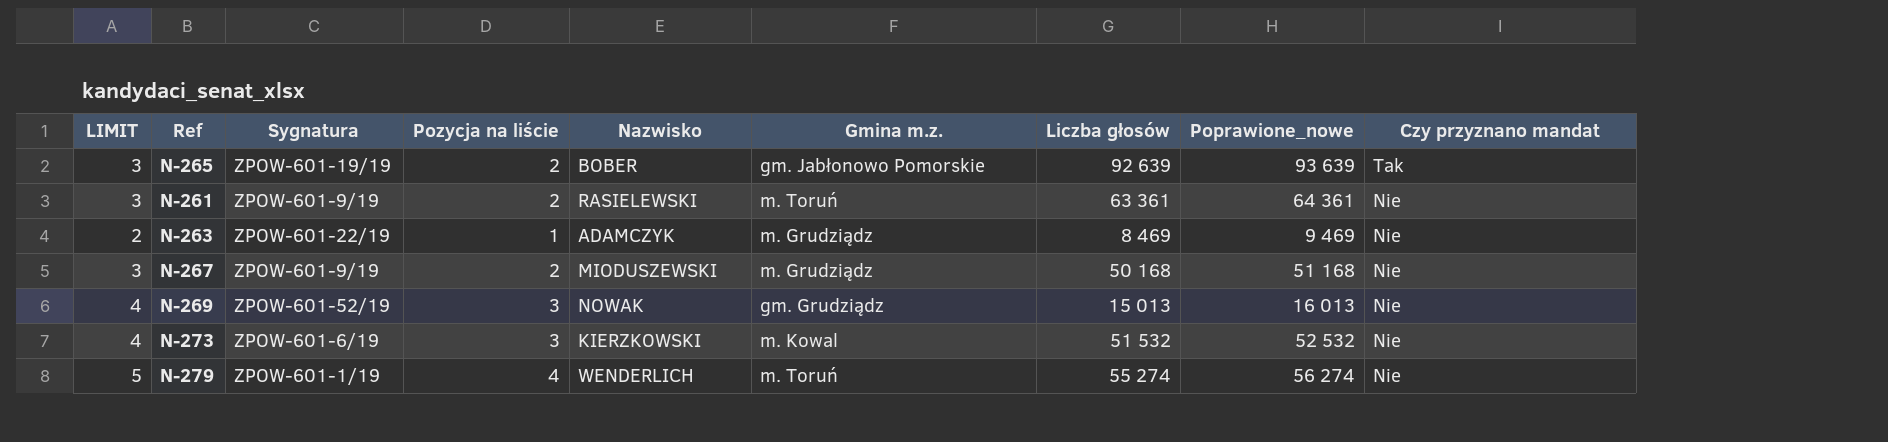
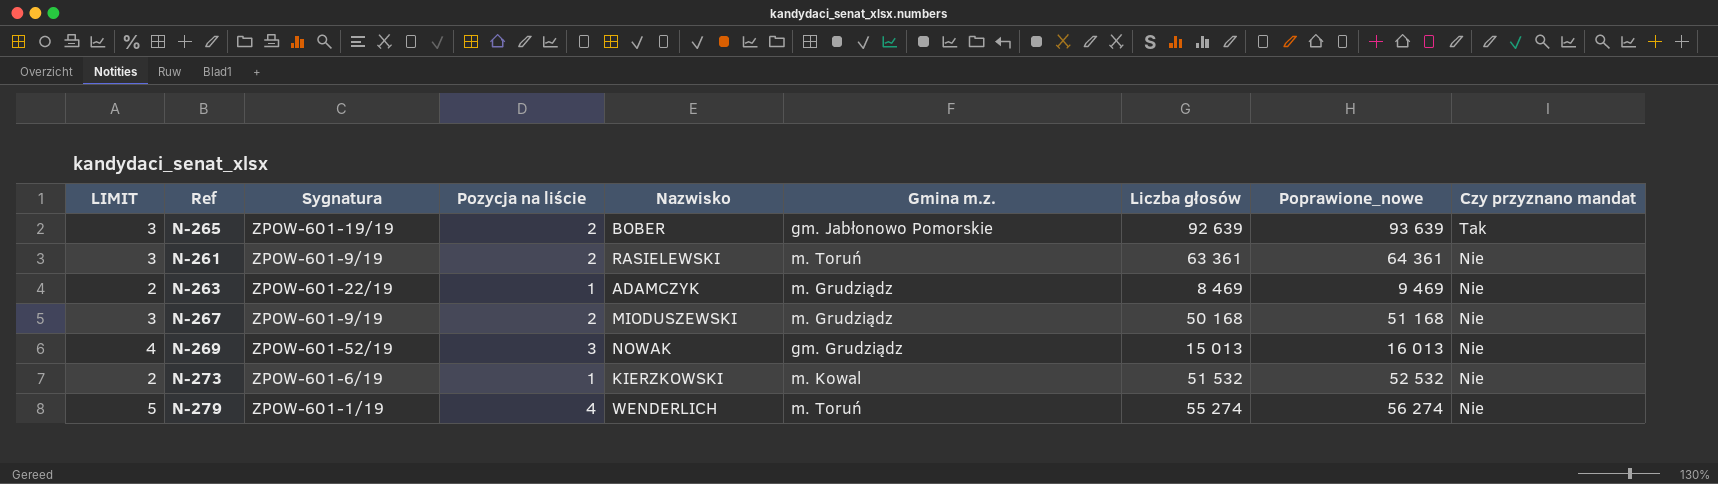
N-273 | LIMIT: 4 -> 2
N-273 | Pozycja na liście: 3 -> 1

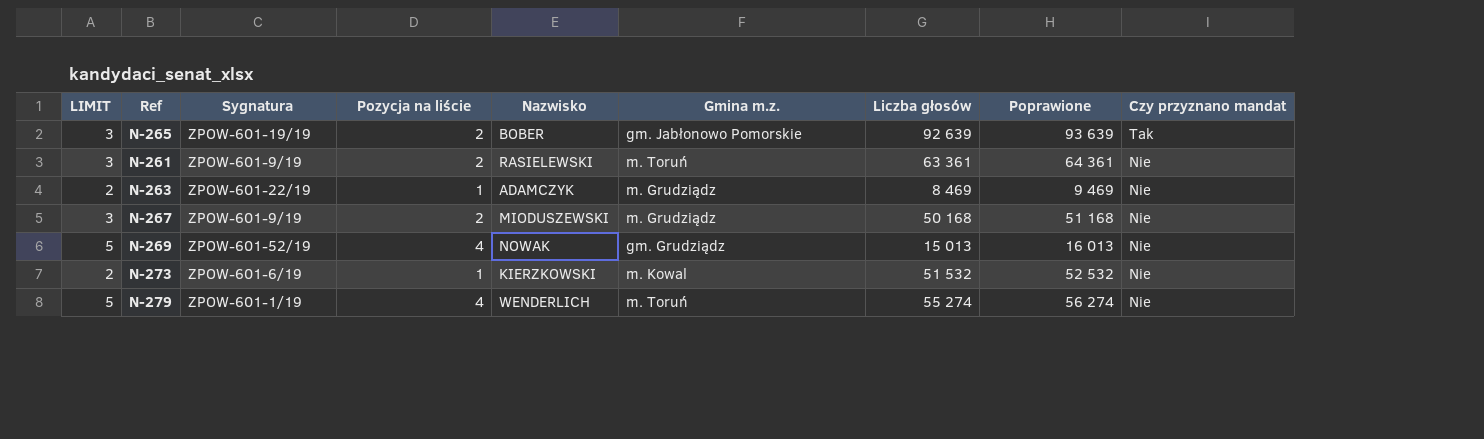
column name: Poprawione_nowe -> Poprawione
N-269 | LIMIT: 4 -> 5
N-269 | Pozycja na liście: 3 -> 4

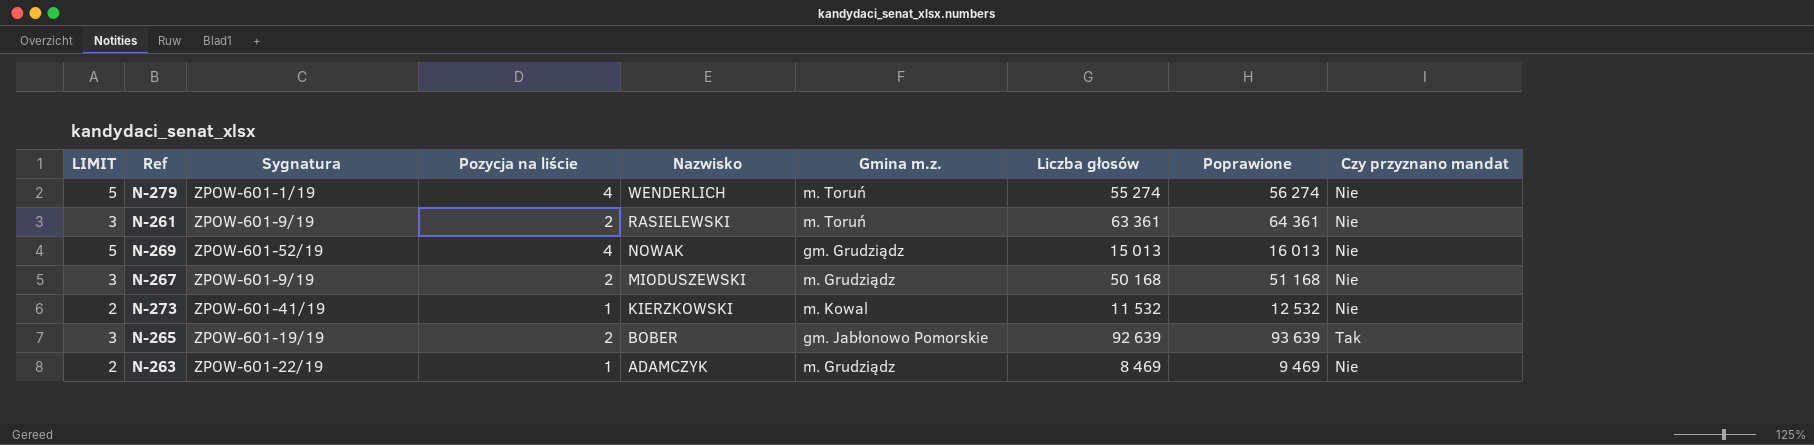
row order: Czy przyznano mandat descending -> Nazwisko descending
N-273 | Sygnatura: ZPOW-601-6/19 -> ZPOW-601-41/19
N-273 | Liczba głosów: 51 532 -> 11 532
N-273 | Poprawione: 52 532 -> 12 532

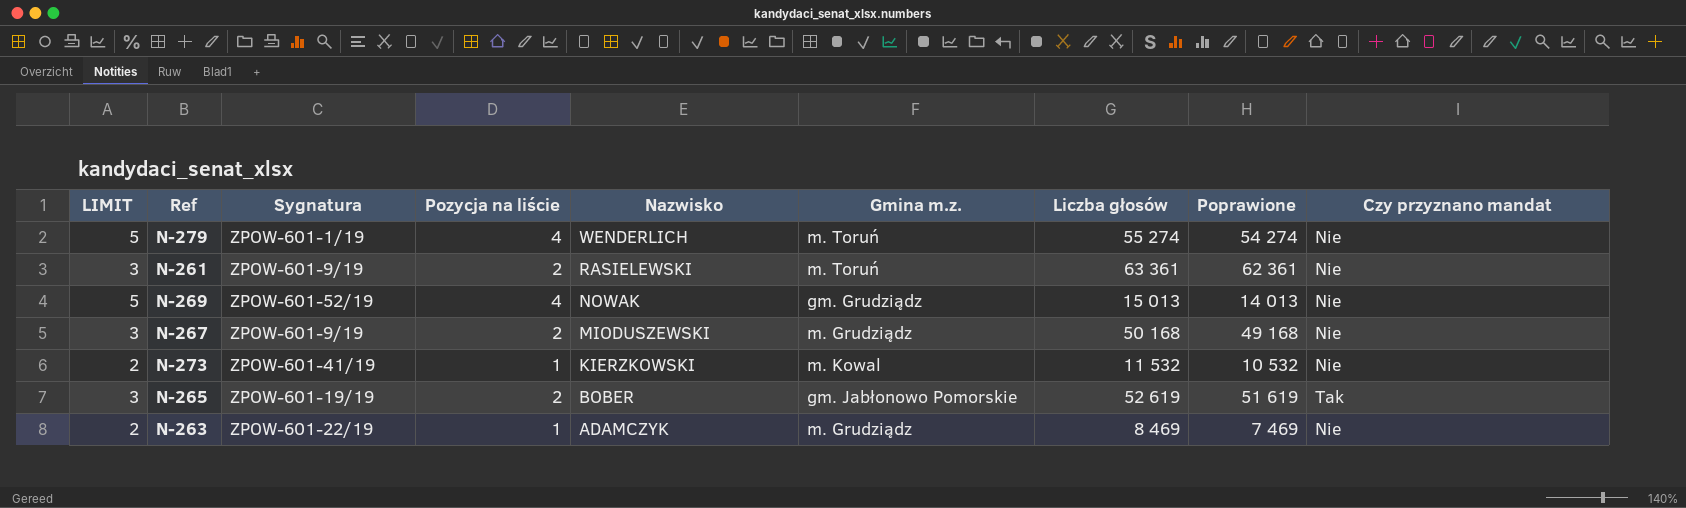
column Poprawione | formula: [Liczba głosów] + 1000 -> [Liczba głosów] - 1000
N-265 | Liczba głosów: 92 639 -> 52 619

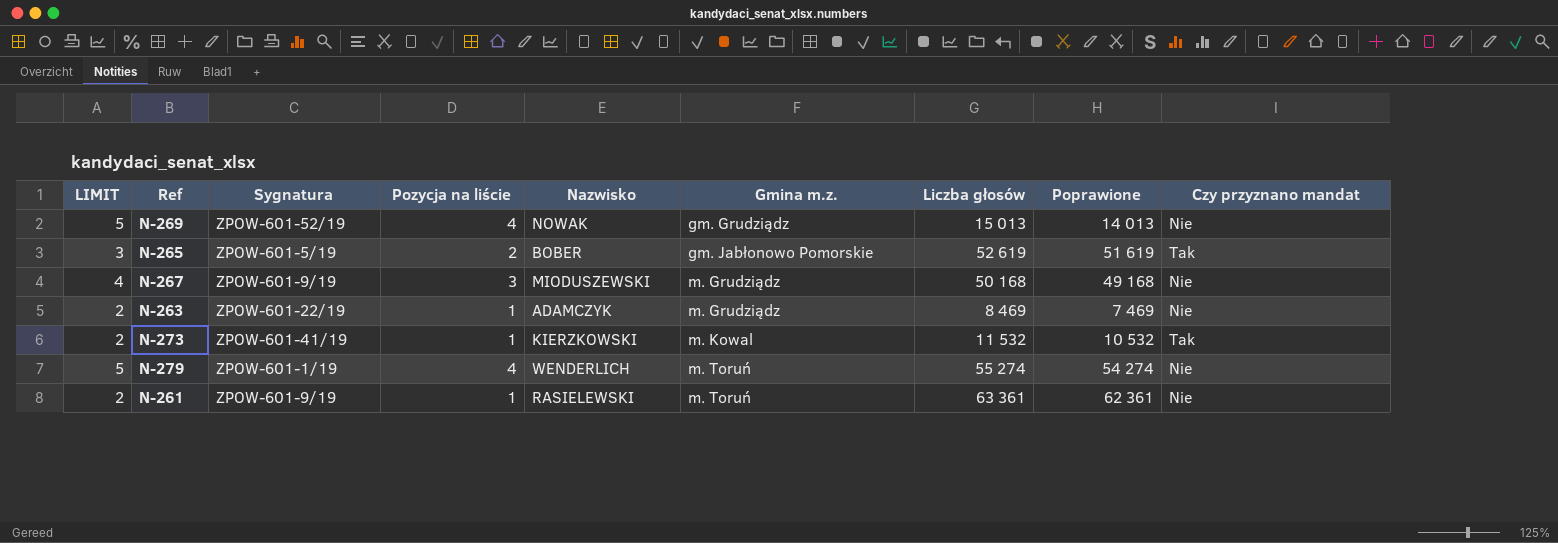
row order: Nazwisko descending -> Gmina m.z. ascending
N-265 | Sygnatura: ZPOW-601-19/19 -> ZPOW-601-5/19
N-267 | LIMIT: 3 -> 4
N-267 | Pozycja na liście: 2 -> 3
N-273 | Czy przyznano mandat: Nie -> Tak
N-261 | LIMIT: 3 -> 2
N-261 | Pozycja na liście: 2 -> 1

